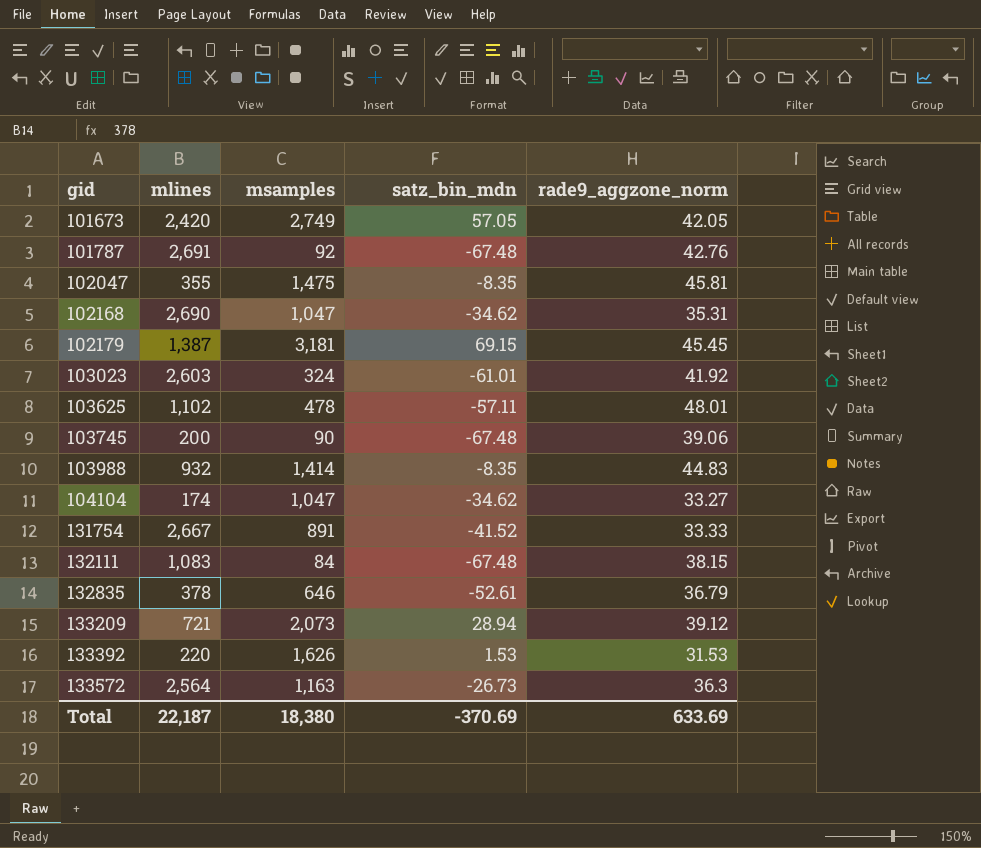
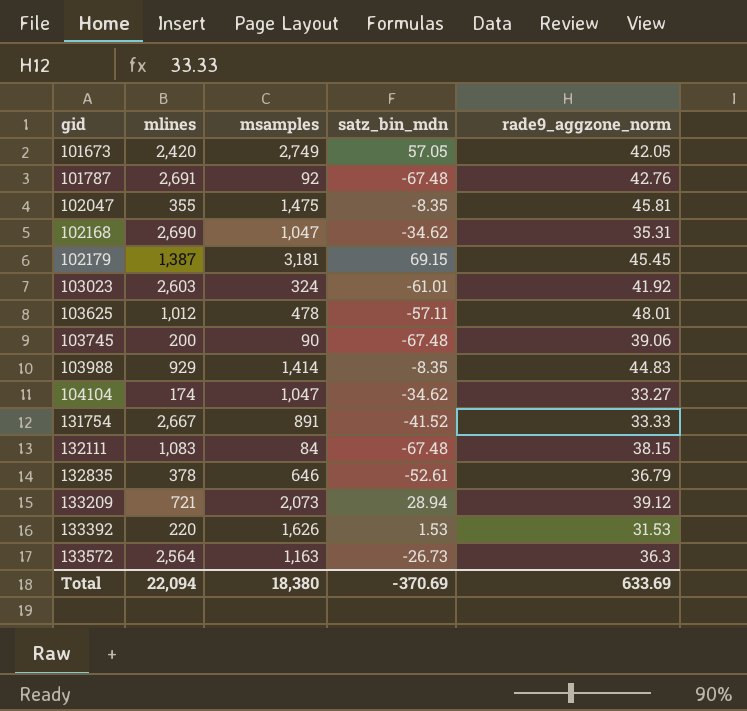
103625 | mlines: 1,102 -> 1,012
103988 | mlines: 932 -> 929
Total | mlines: 22,187 -> 22,094

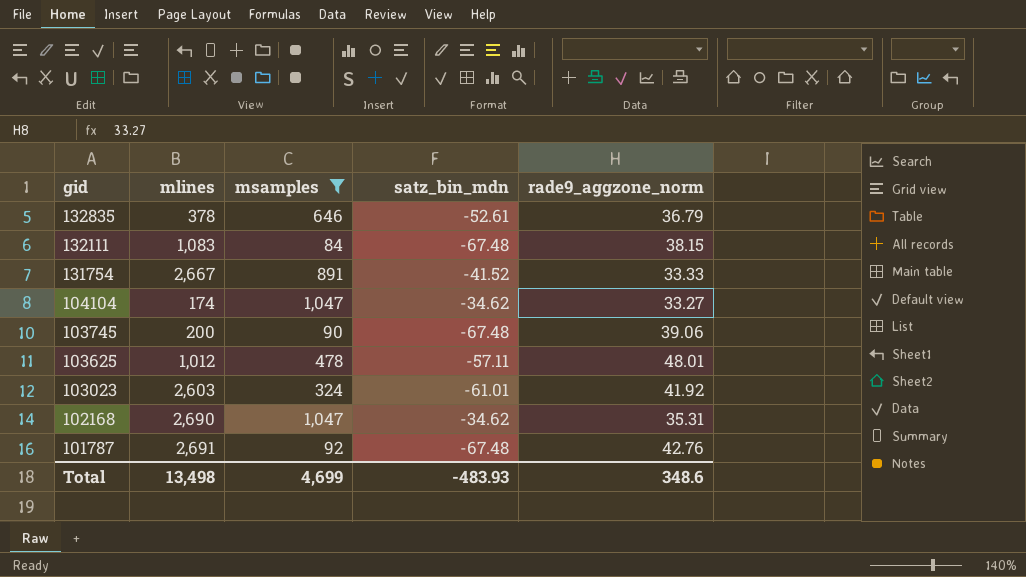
filter: none -> msamples <= 1,047
row order: gid ascending -> gid descending
Total | mlines: 22,094 -> 13,498
Total | msamples: 18,380 -> 4,699
Total | satz_bin_mdn: -370.69 -> -483.93
Total | rade9_aggzone_norm: 633.69 -> 348.6

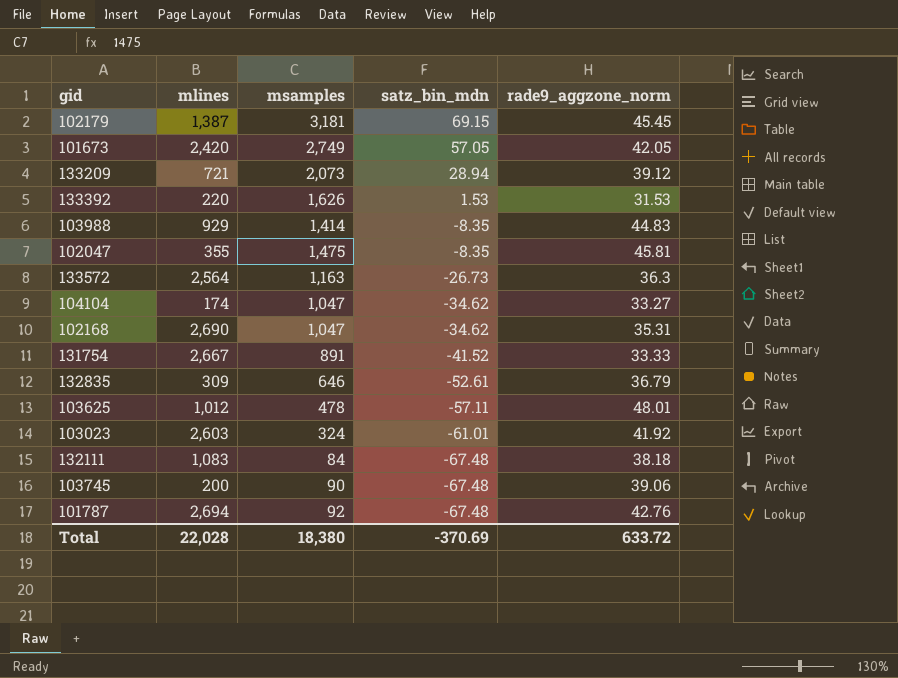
filter: msamples <= 1,047 -> none
row order: gid descending -> satz_bin_mdn descending
132835 | mlines: 378 -> 309
132111 | rade9_aggzone_norm: 38.15 -> 38.18
101787 | mlines: 2,691 -> 2,694
Total | mlines: 13,498 -> 22,028
Total | msamples: 4,699 -> 18,380
Total | satz_bin_mdn: -483.93 -> -370.69
Total | rade9_aggzone_norm: 348.6 -> 633.72

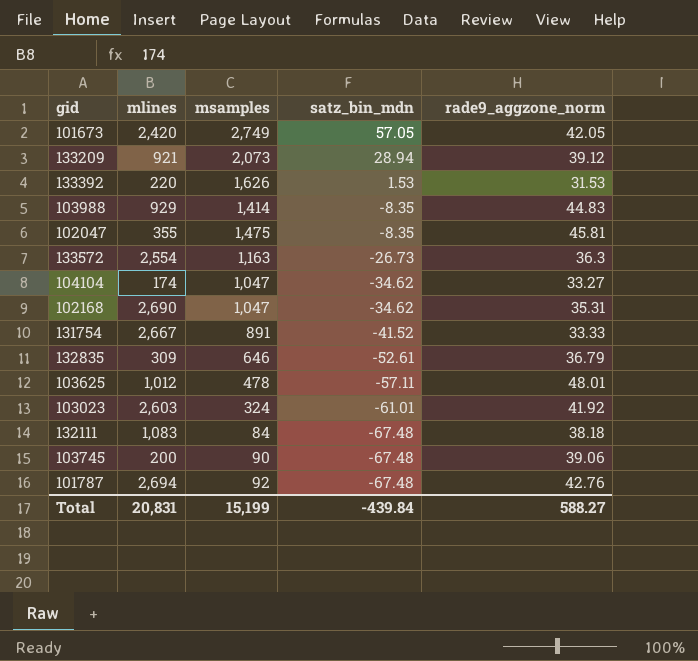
row 102179: 1,387 | 3,181 | 69.15 | 45.45 -> none
133209 | mlines: 721 -> 921
133572 | mlines: 2,564 -> 2,554
Total | mlines: 22,028 -> 20,831
Total | msamples: 18,380 -> 15,199
Total | satz_bin_mdn: -370.69 -> -439.84
Total | rade9_aggzone_norm: 633.72 -> 588.27

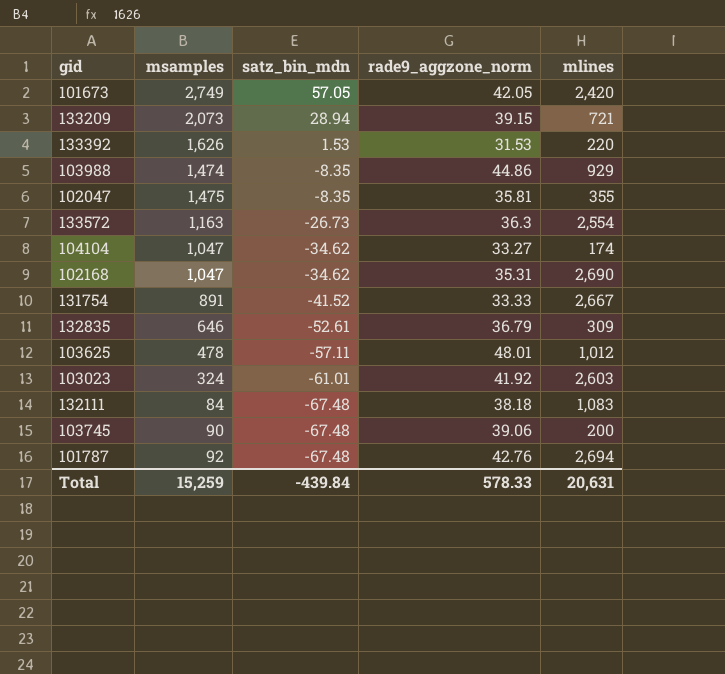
column mlines | position: 2 -> 5
133209 | rade9_aggzone_norm: 39.12 -> 39.15
133209 | mlines: 921 -> 721
103988 | msamples: 1,414 -> 1,474
103988 | rade9_aggzone_norm: 44.83 -> 44.86
102047 | rade9_aggzone_norm: 45.81 -> 35.81
Total | msamples: 15,199 -> 15,259
Total | rade9_aggzone_norm: 588.27 -> 578.33
Total | mlines: 20,831 -> 20,631

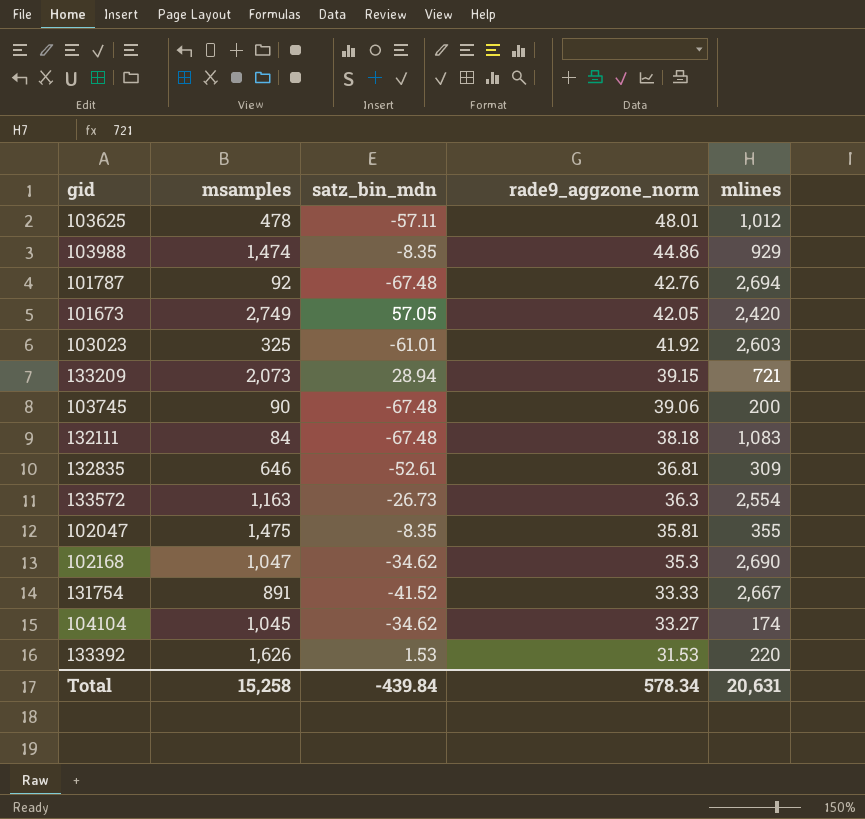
row order: satz_bin_mdn descending -> rade9_aggzone_norm descending
103023 | msamples: 324 -> 325
132835 | rade9_aggzone_norm: 36.79 -> 36.81
102168 | rade9_aggzone_norm: 35.31 -> 35.3
104104 | msamples: 1,047 -> 1,045
Total | msamples: 15,259 -> 15,258
Total | rade9_aggzone_norm: 578.33 -> 578.34

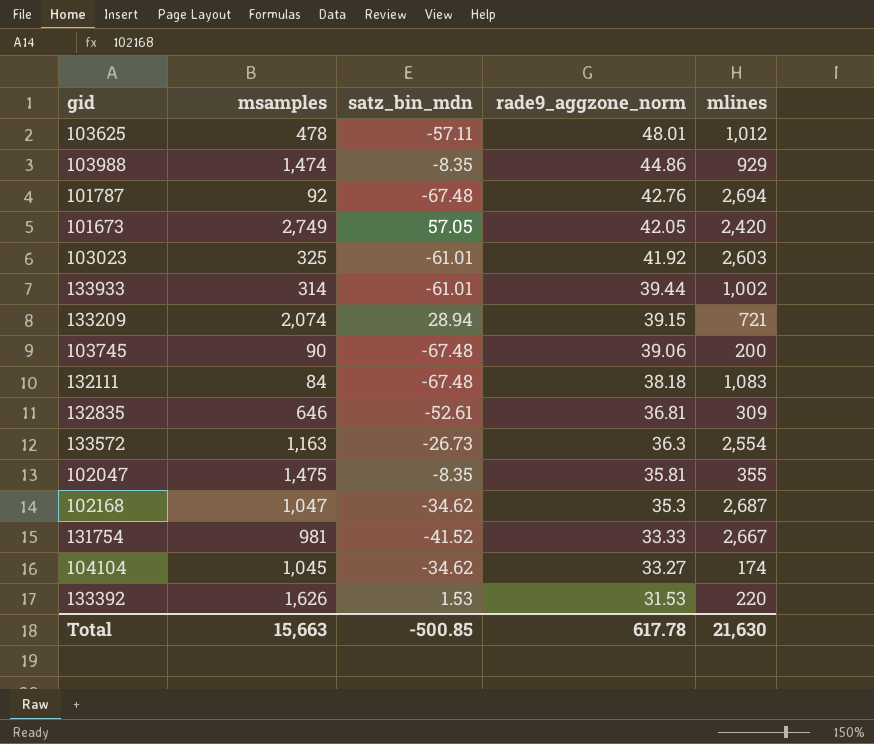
row 133933: none -> 314 | -61.01 | 39.44 | 1,002
133209 | msamples: 2,073 -> 2,074
102168 | mlines: 2,690 -> 2,687
131754 | msamples: 891 -> 981
Total | msamples: 15,258 -> 15,663
Total | satz_bin_mdn: -439.84 -> -500.85
Total | rade9_aggzone_norm: 578.34 -> 617.78
Total | mlines: 20,631 -> 21,630

